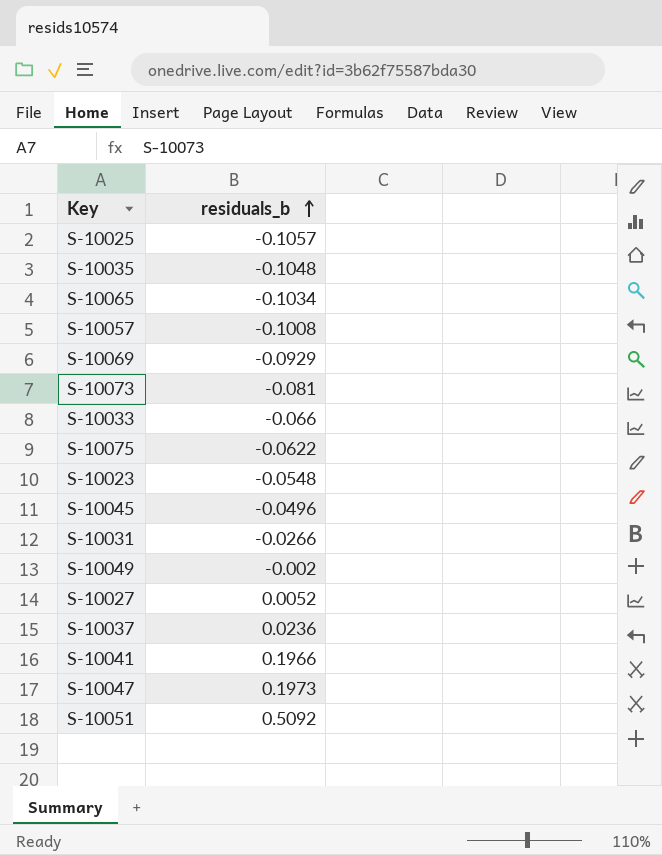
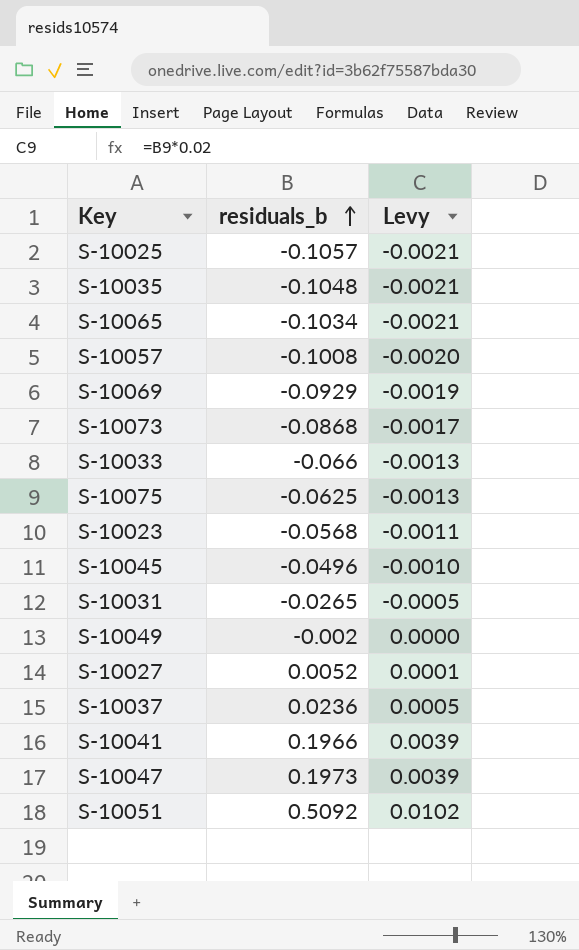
column Levy | formula: none -> [residuals_b] * 0.02
S-10073 | residuals_b: -0.081 -> -0.0868
S-10075 | residuals_b: -0.0622 -> -0.0625
S-10023 | residuals_b: -0.0548 -> -0.0568
S-10031 | residuals_b: -0.0266 -> -0.0265

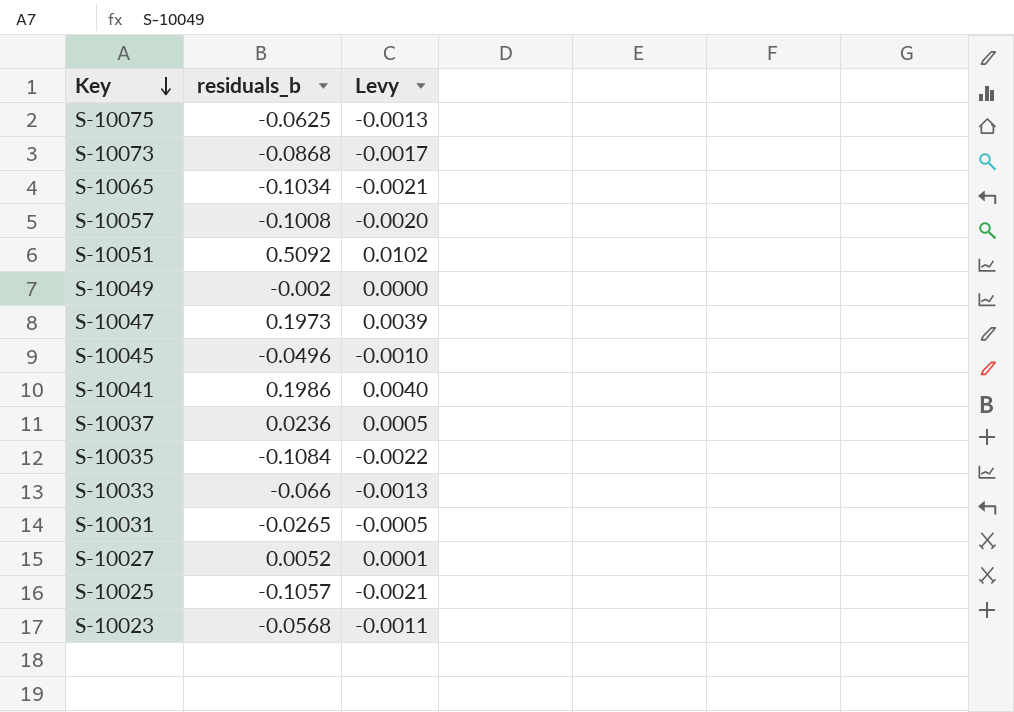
row order: residuals_b ascending -> Key descending
row S-10069: -0.0929 | -0.0019 -> none
S-10041 | residuals_b: 0.1966 -> 0.1986
S-10041 | Levy: 0.0039 -> 0.0040
S-10035 | residuals_b: -0.1048 -> -0.1084
S-10035 | Levy: -0.0021 -> -0.0022

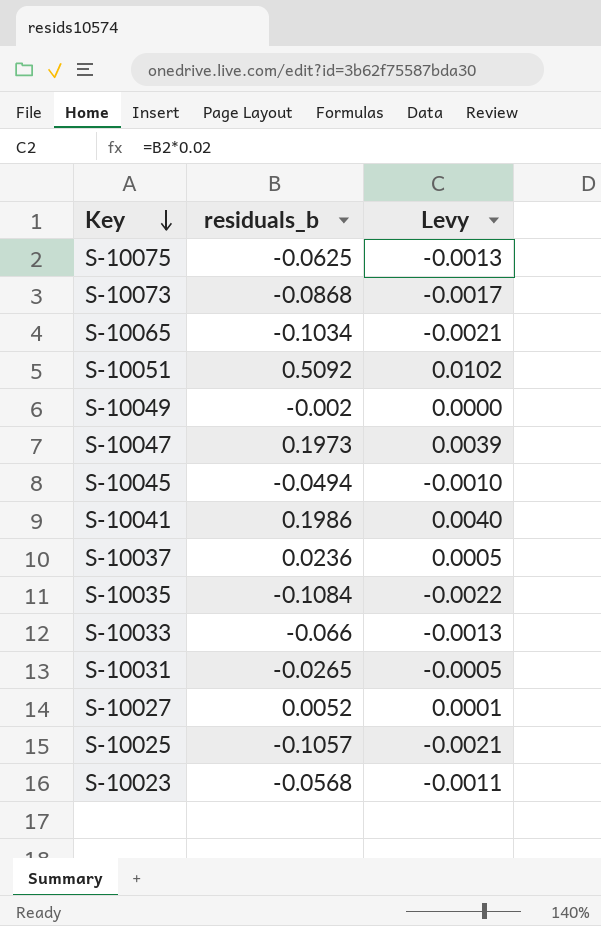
row S-10057: -0.1008 | -0.0020 -> none
S-10045 | residuals_b: -0.0496 -> -0.0494

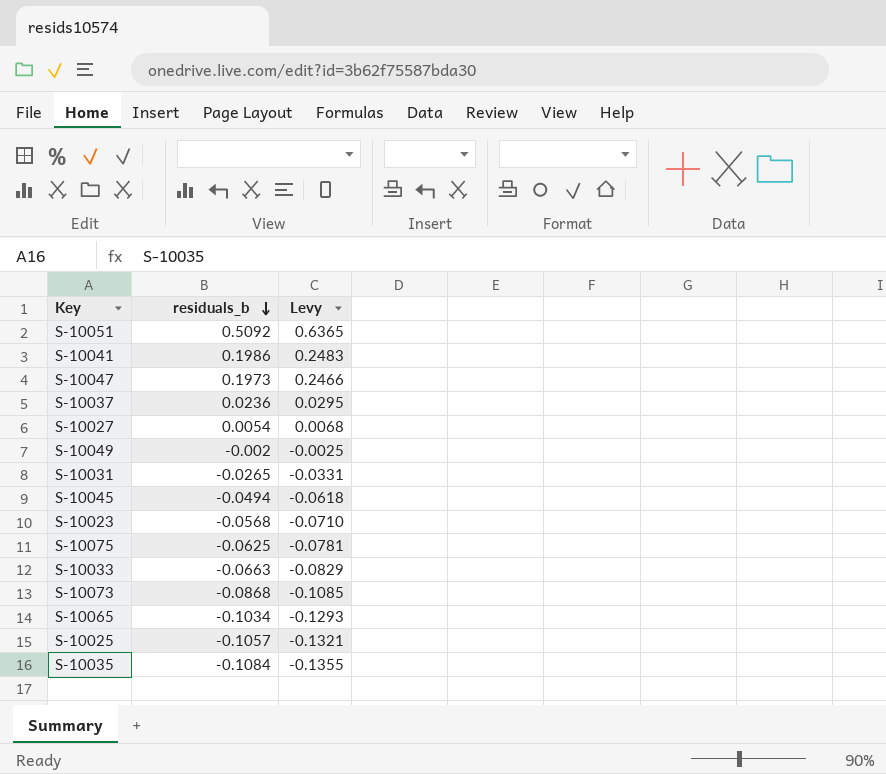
row order: Key descending -> residuals_b descending
column Levy | formula: [residuals_b] * 0.02 -> [residuals_b] * 1.25
S-10027 | residuals_b: 0.0052 -> 0.0054
S-10033 | residuals_b: -0.066 -> -0.0663

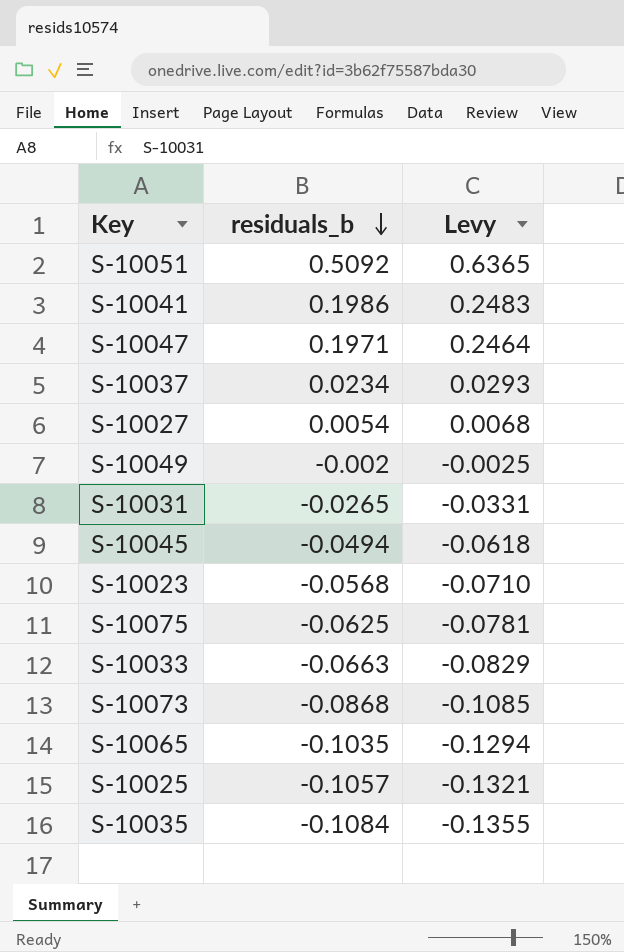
S-10047 | residuals_b: 0.1973 -> 0.1971
S-10047 | Levy: 0.2466 -> 0.2464
S-10037 | residuals_b: 0.0236 -> 0.0234
S-10037 | Levy: 0.0295 -> 0.0293
S-10065 | residuals_b: -0.1034 -> -0.1035
S-10065 | Levy: -0.1293 -> -0.1294

